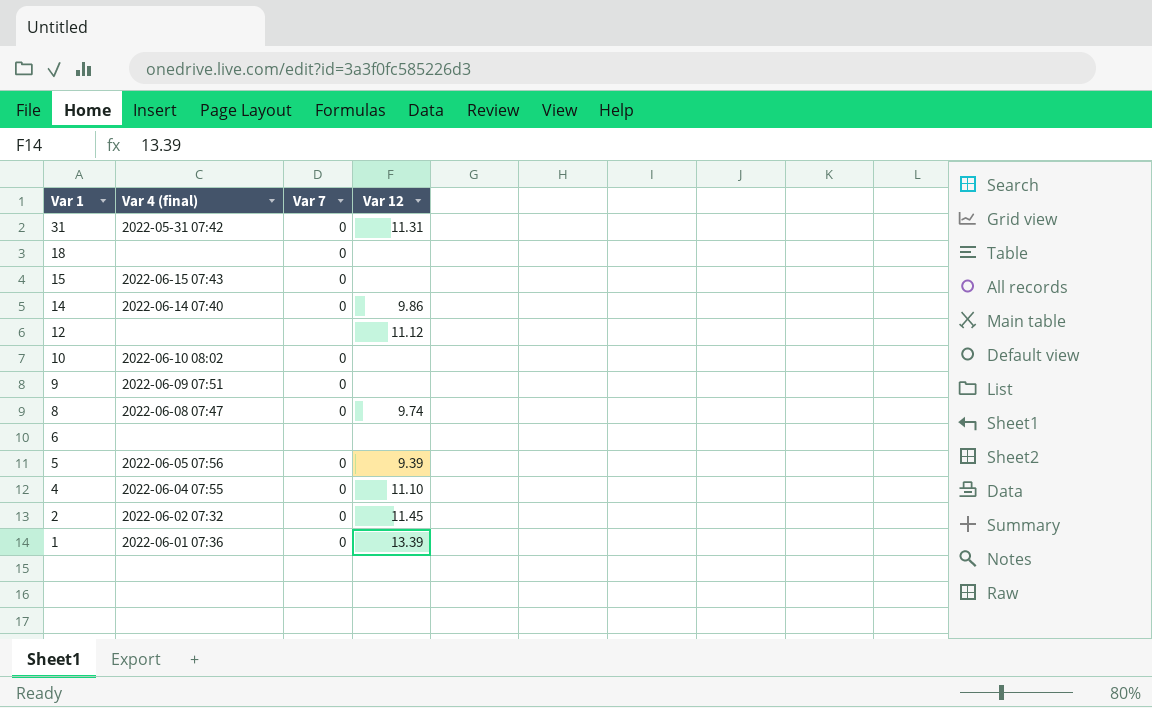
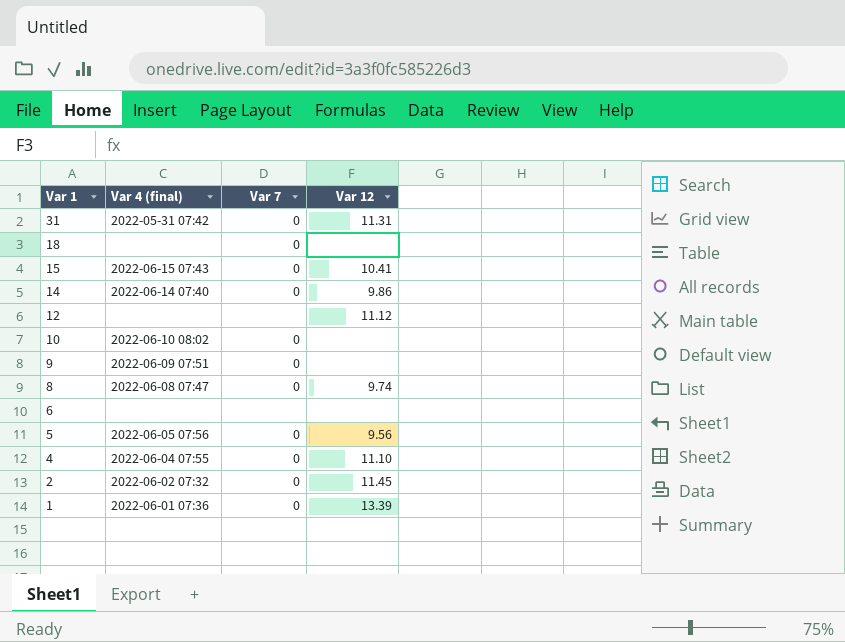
15 | Var 12: none -> 10.41
5 | Var 12: 9.39 -> 9.56

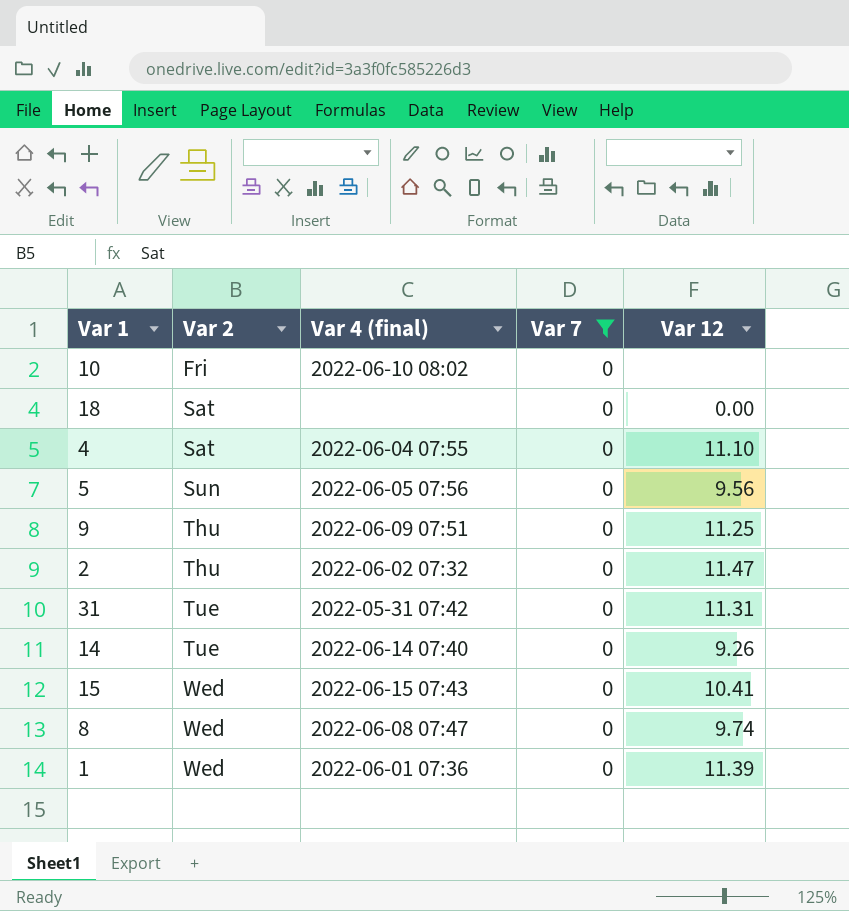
filter: none -> Var 7 = 0
row order: Var 1 descending -> Var 2 ascending
column Var 2 | position: none -> 2
18 | Var 12: none -> 0.00
9 | Var 12: none -> 11.25
2 | Var 12: 11.45 -> 11.47
14 | Var 12: 9.86 -> 9.26
1 | Var 12: 13.39 -> 11.39

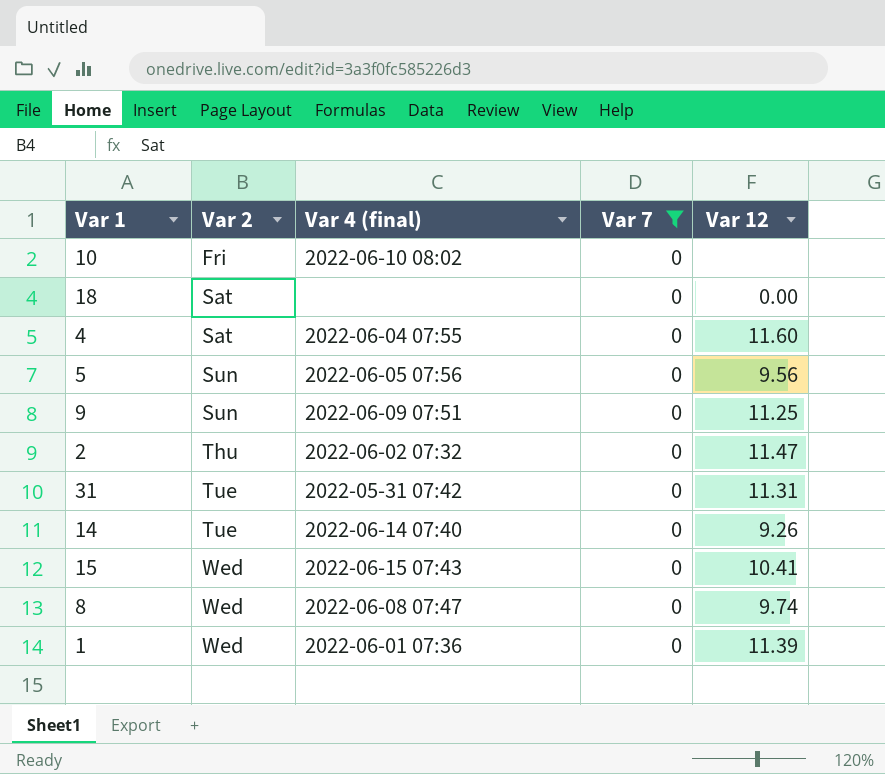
4 | Var 12: 11.10 -> 11.60
9 | Var 2: Thu -> Sun

